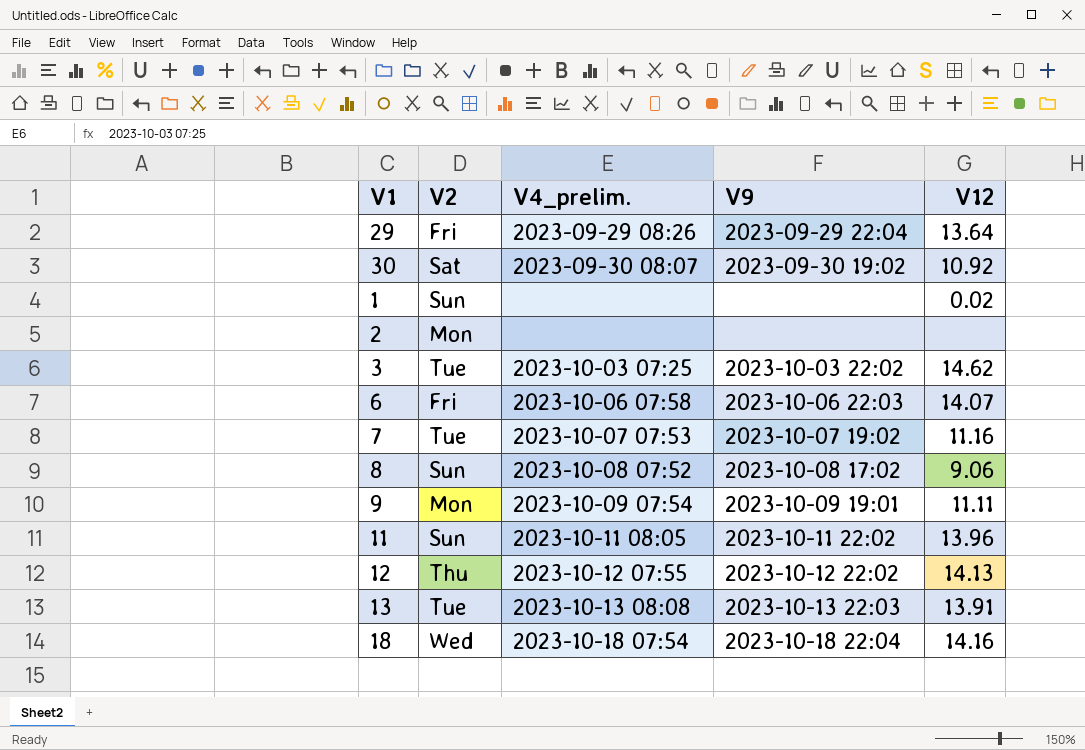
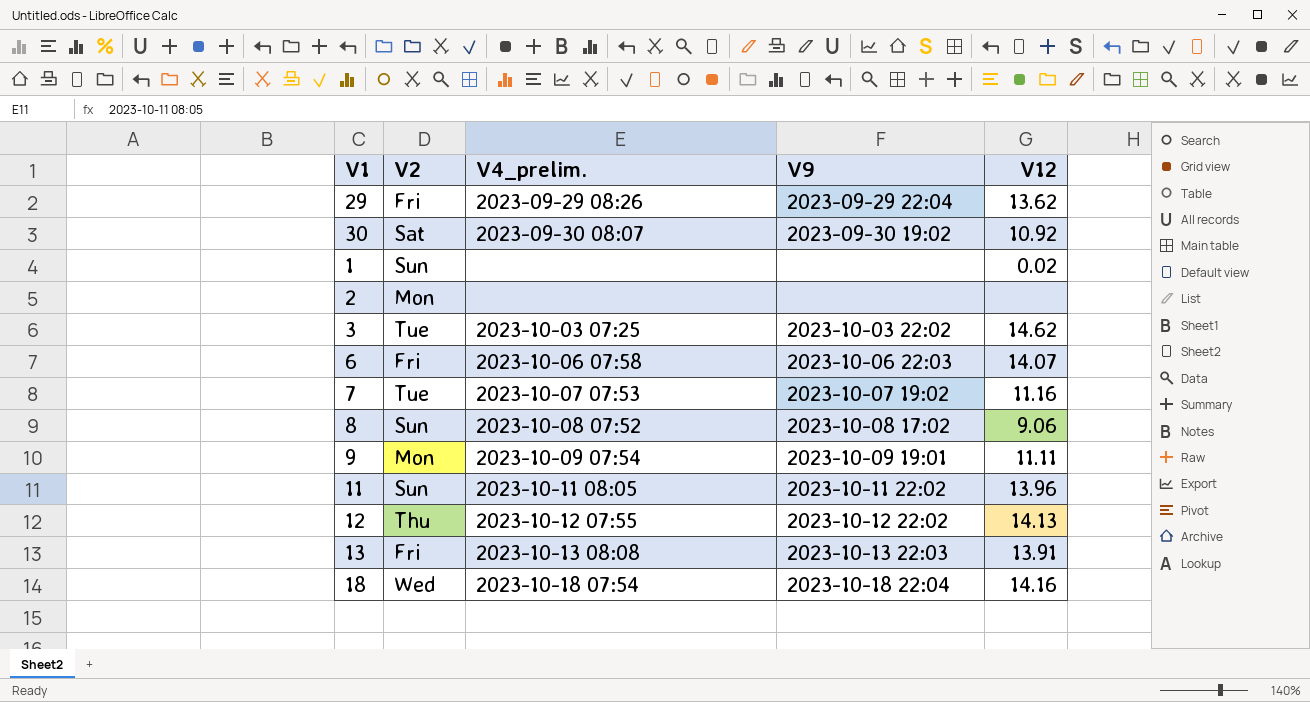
29 | V12: 13.64 -> 13.62
13 | V2: Tue -> Fri

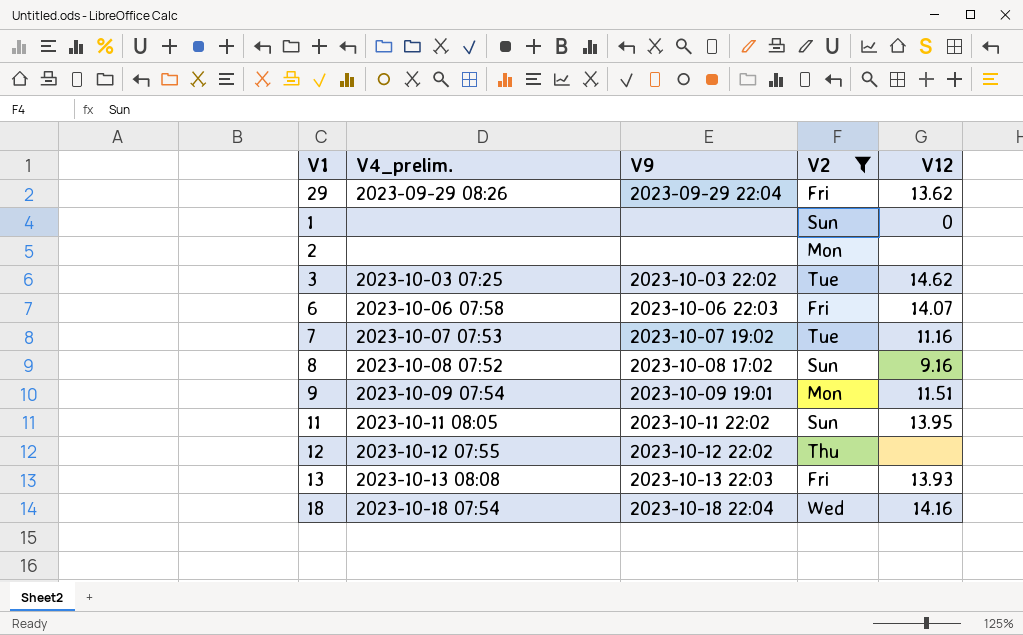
filter: none -> V2 != Sat
column V2 | position: 2 -> 4
1 | V12: 0.02 -> 0
8 | V12: 9.06 -> 9.16
9 | V12: 11.11 -> 11.51
11 | V12: 13.96 -> 13.95
12 | V12: 14.13 -> none
13 | V12: 13.91 -> 13.93

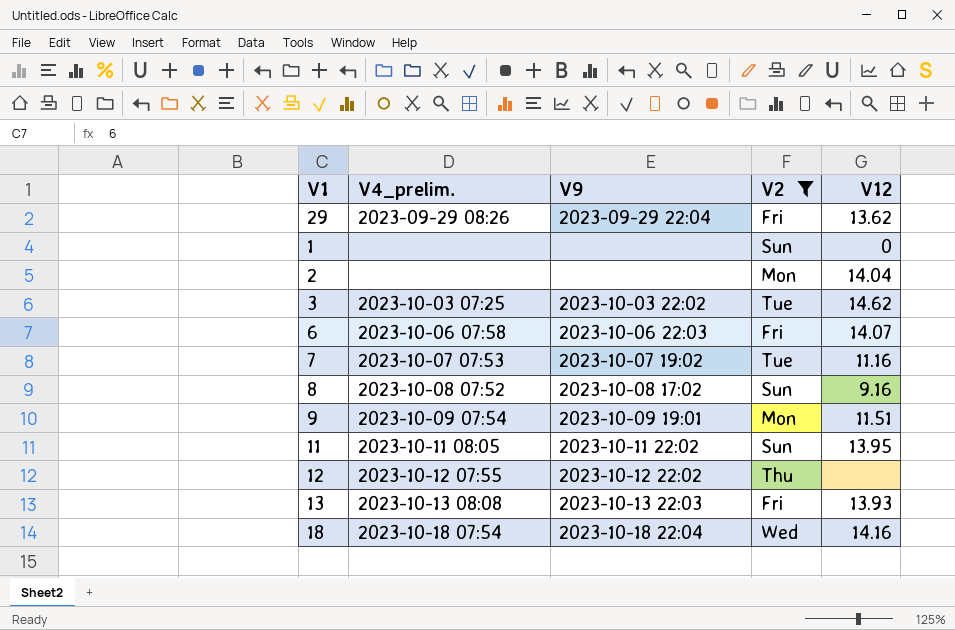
2 | V12: none -> 14.04

